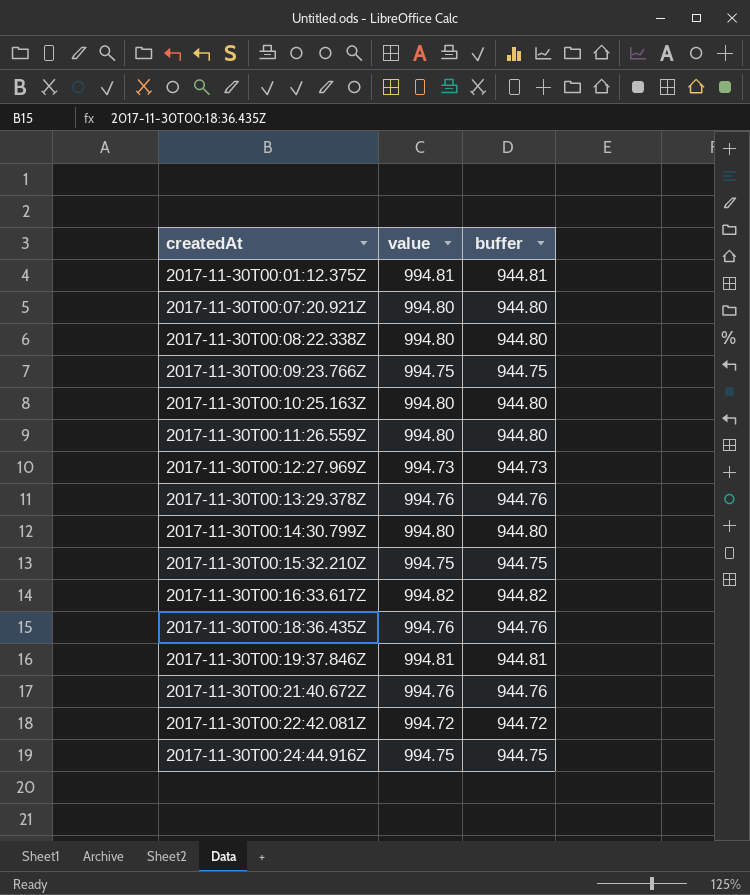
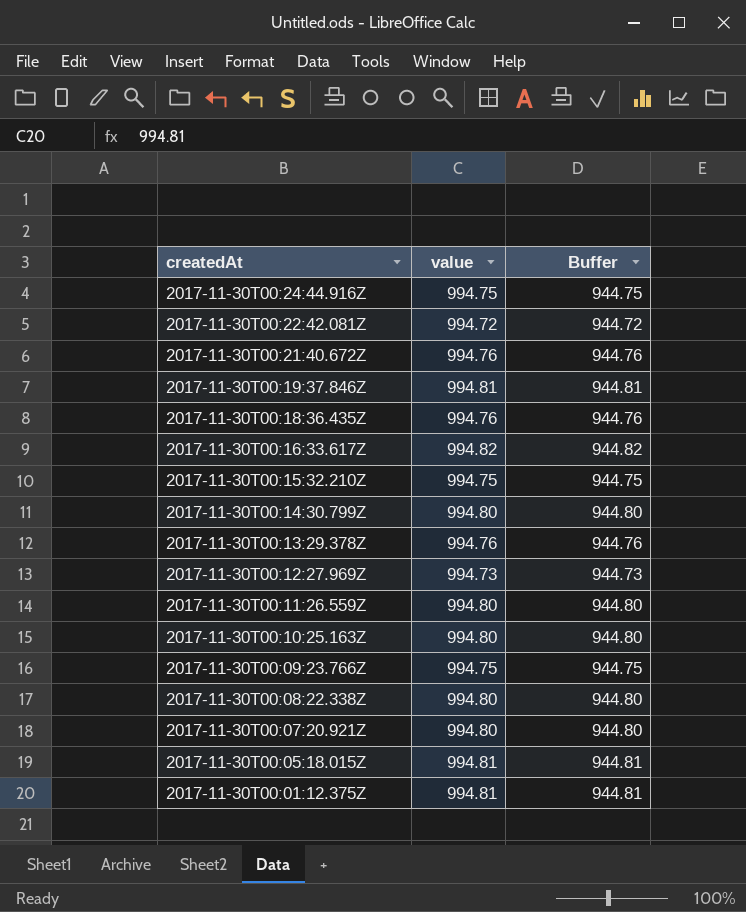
row order: createdAt ascending -> createdAt descending
column name: buffer -> Buffer
row 2017-11-30T00:05:18.015Z: none -> 994.81 | 944.81

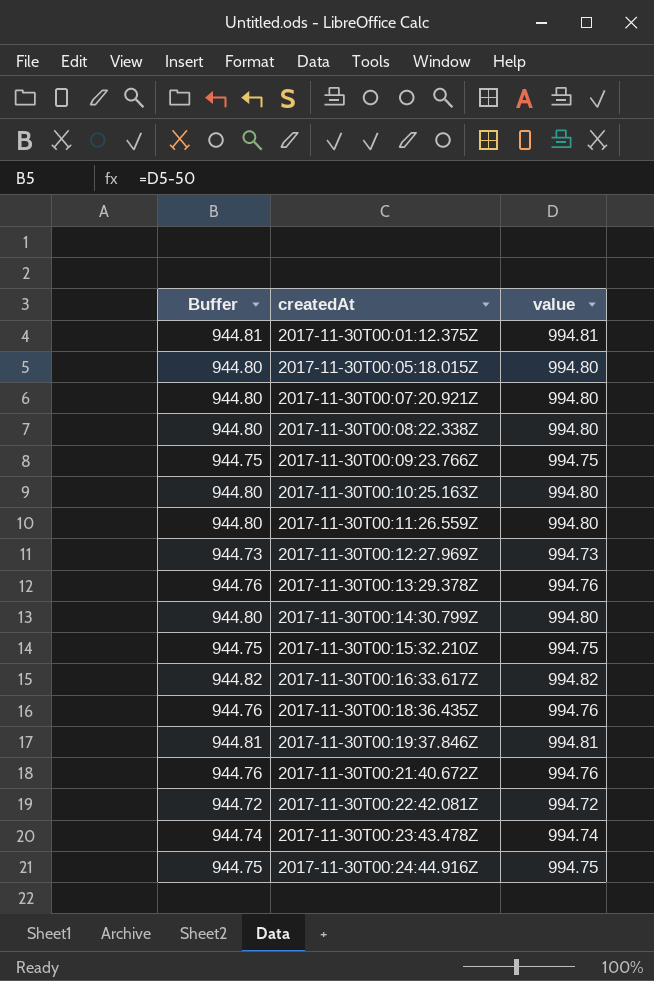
row order: createdAt descending -> createdAt ascending
column Buffer | position: 3 -> 1
2017-11-30T00:05:18.015Z | Buffer: 944.81 -> 944.80
2017-11-30T00:05:18.015Z | value: 994.81 -> 994.80
row 2017-11-30T00:23:43.478Z: none -> 944.74 | 994.74

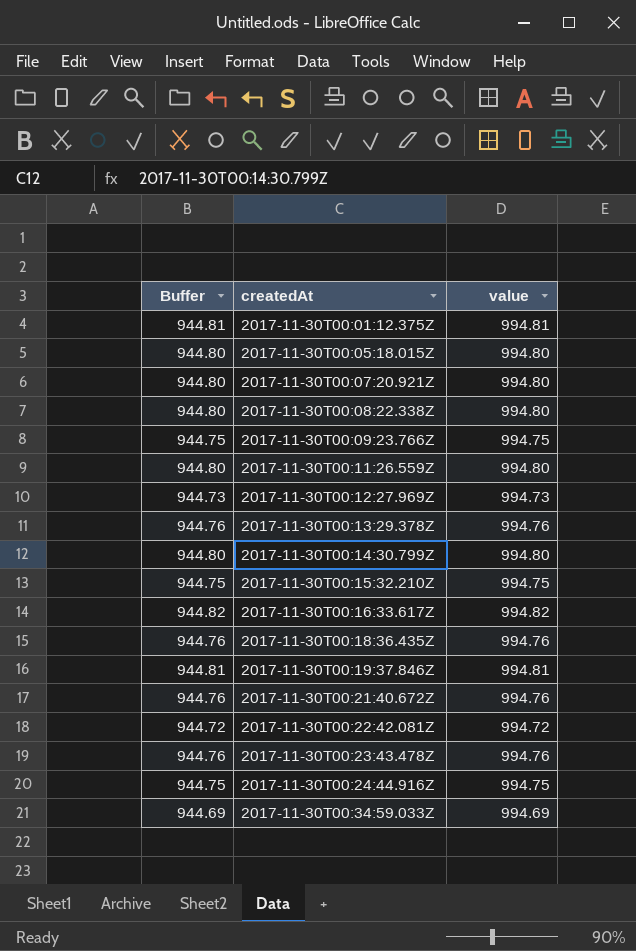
row 2017-11-30T00:10:25.163Z: 944.80 | 994.80 -> none
2017-11-30T00:23:43.478Z | Buffer: 944.74 -> 944.76
2017-11-30T00:23:43.478Z | value: 994.74 -> 994.76
row 2017-11-30T00:34:59.033Z: none -> 944.69 | 994.69

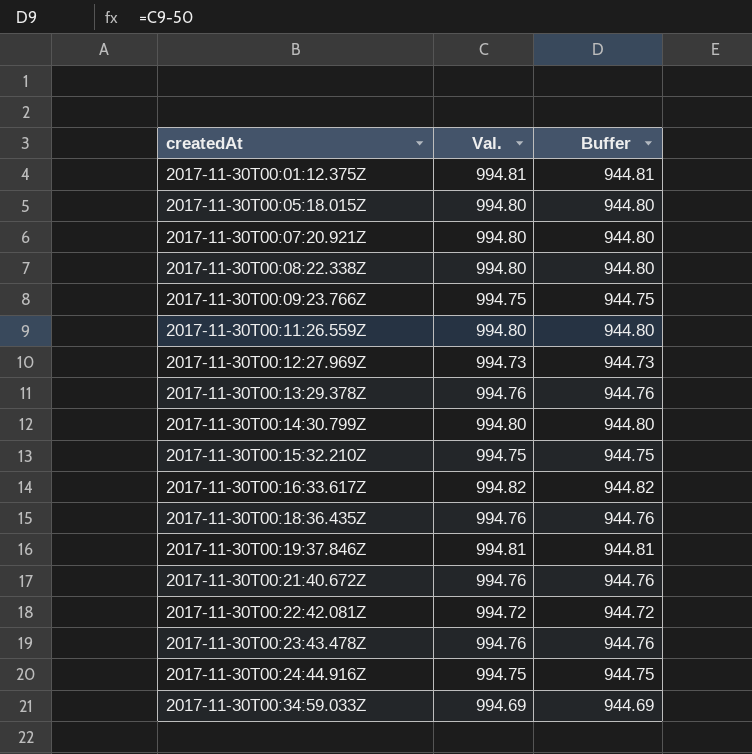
column name: value -> Val.
column Buffer | position: 1 -> 3

